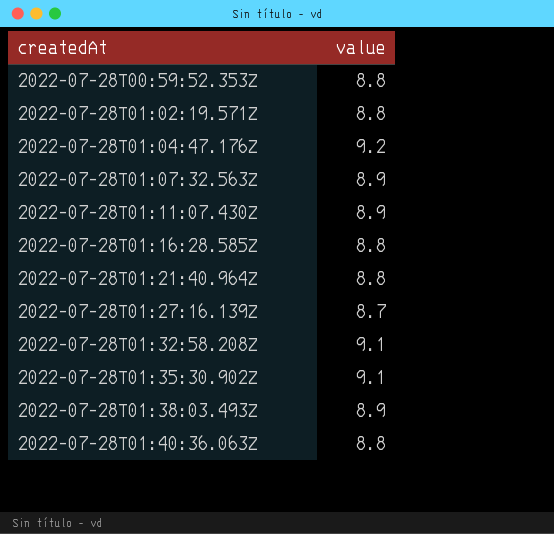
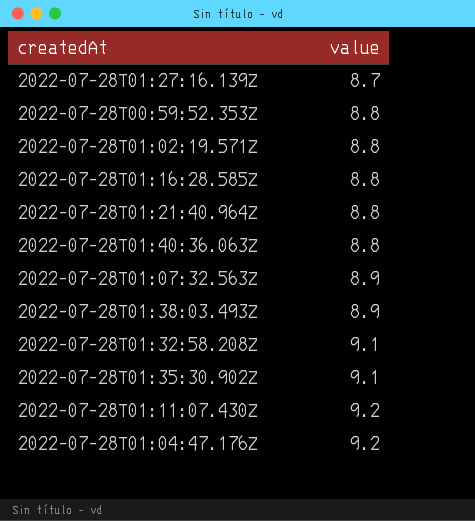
row order: createdAt ascending -> value ascending
2022-07-28T01:11:07.430Z | value: 8.9 -> 9.2

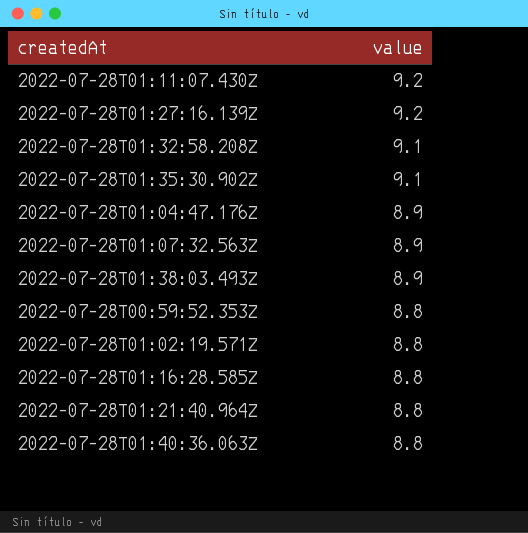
row order: value ascending -> value descending
2022-07-28T01:27:16.139Z | value: 8.7 -> 9.2
2022-07-28T01:04:47.176Z | value: 9.2 -> 8.9

